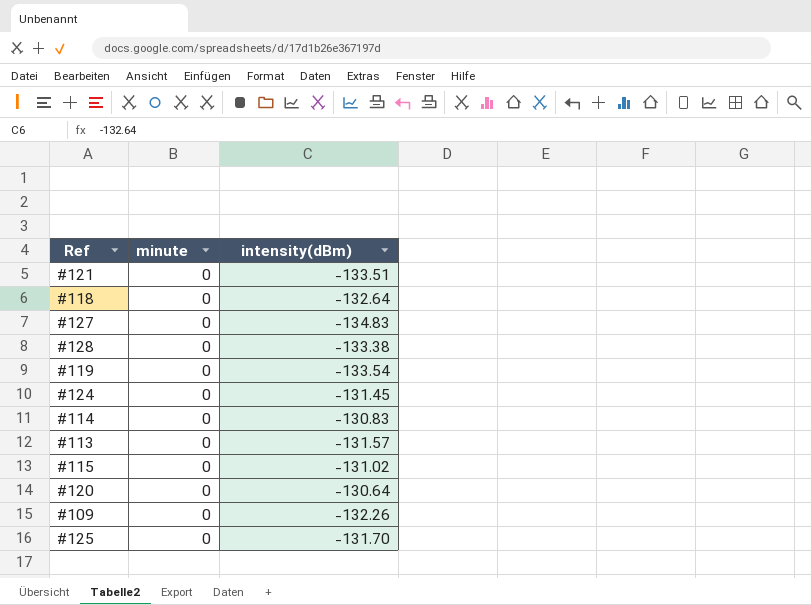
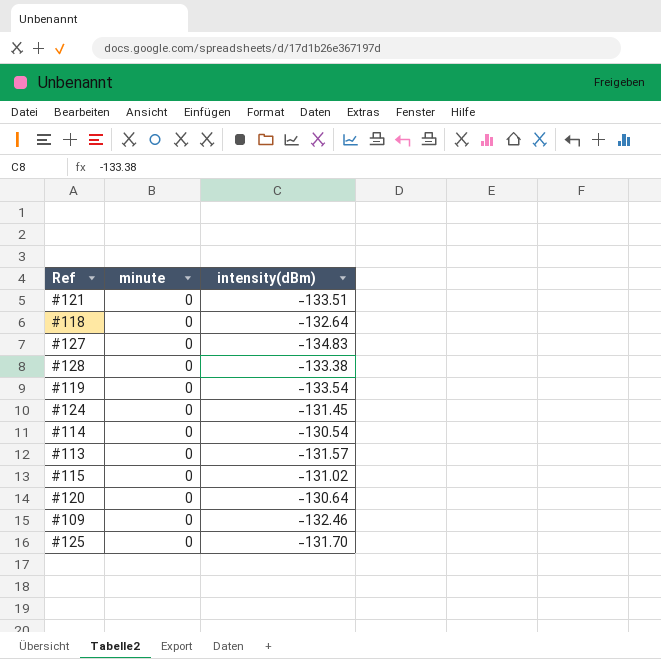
#114 | intensity(dBm): -130.83 -> -130.54
#109 | intensity(dBm): -132.26 -> -132.46

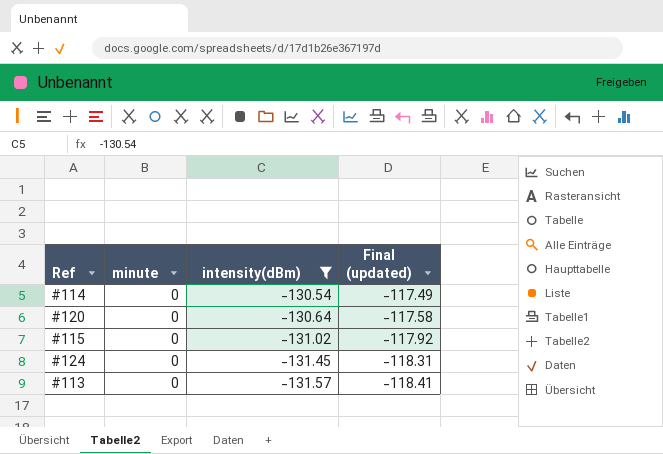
filter: none -> intensity(dBm) >= -131.57
row order: none -> intensity(dBm) descending
column Final (updated) | formula: none -> [intensity(dBm)] * 0.9

